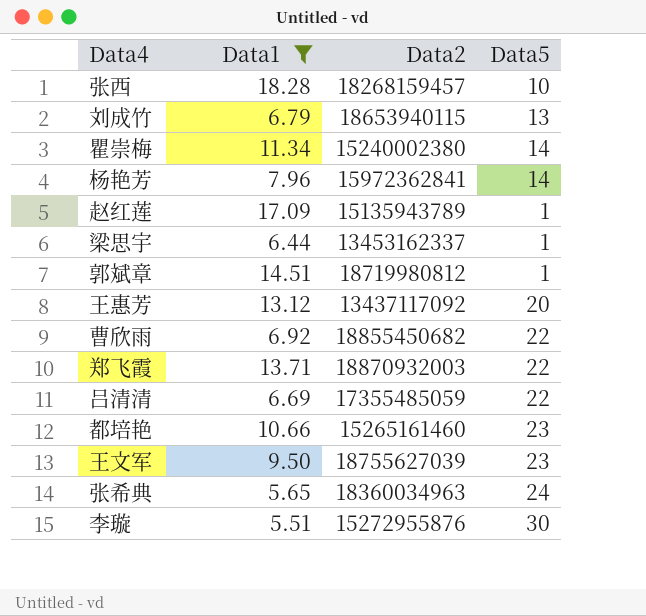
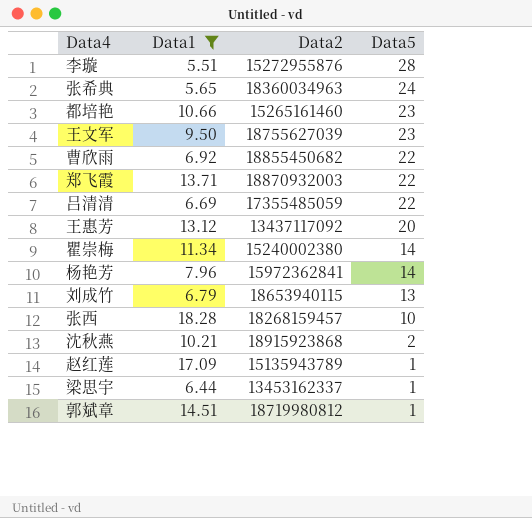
row order: none -> Data5 descending
李璇 | Data5: 30 -> 28
row 沈秋燕: none -> 10.21 | 18915923868 | 2

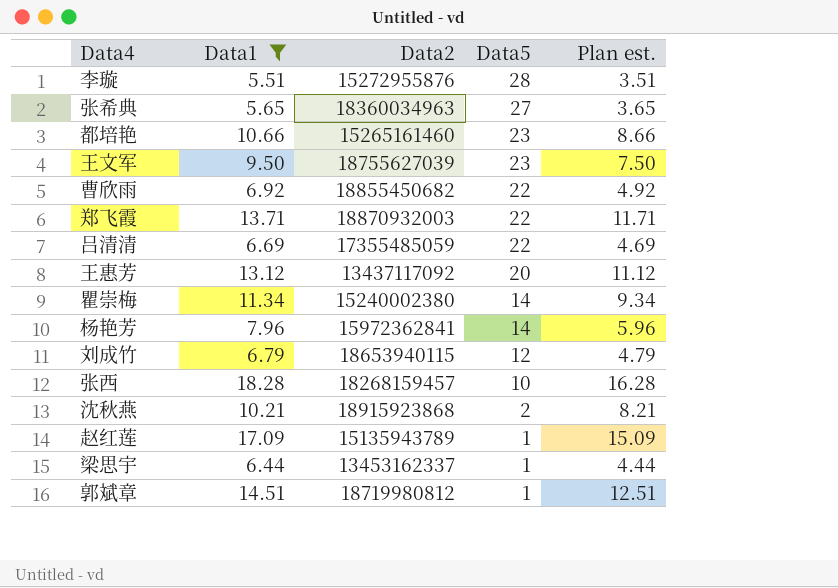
column Plan est. | formula: none -> [Data1] - 2
张希典 | Data5: 24 -> 27
刘成竹 | Data5: 13 -> 12

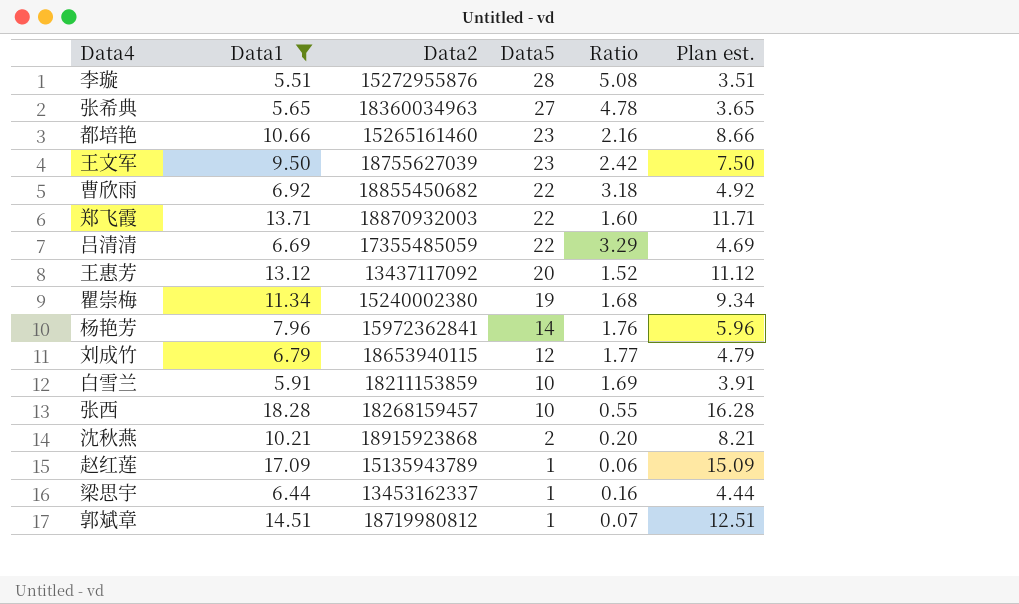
column Ratio | formula: none -> [Data5] / [Data1]
瞿崇梅 | Data5: 14 -> 19
row 白雪兰: none -> 5.91 | 18211153859 | 10 | 1.69 | 3.91

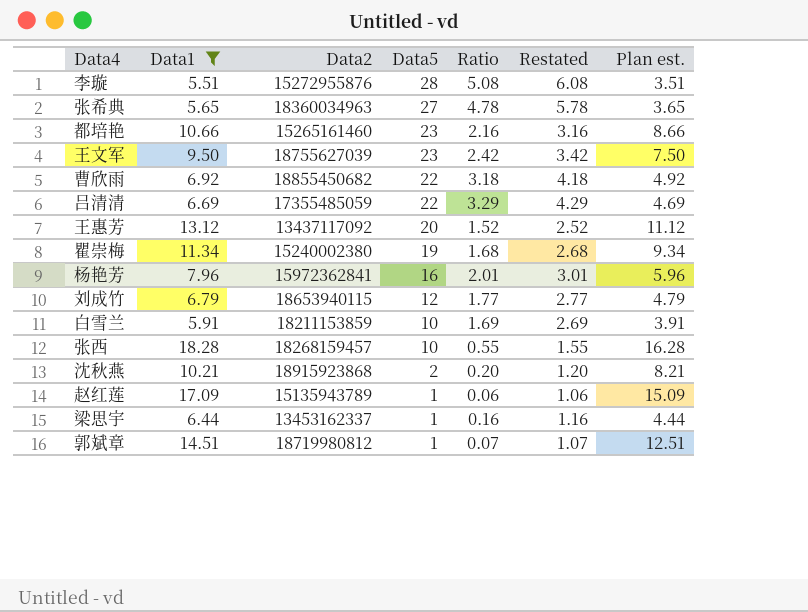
column Restated | formula: none -> [Ratio] + 1
row 郑飞霞: 13.71 | 18870932003 | 22 | 1.60 | 11.71 -> none
杨艳芳 | Data5: 14 -> 16
杨艳芳 | Ratio: 1.76 -> 2.01

